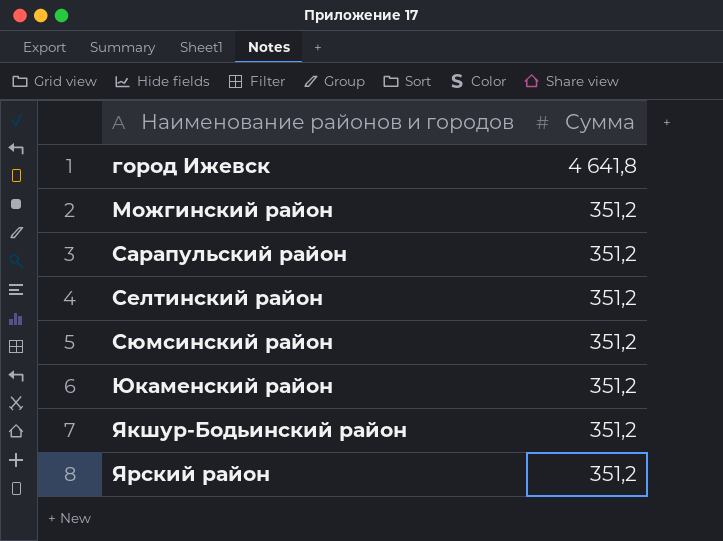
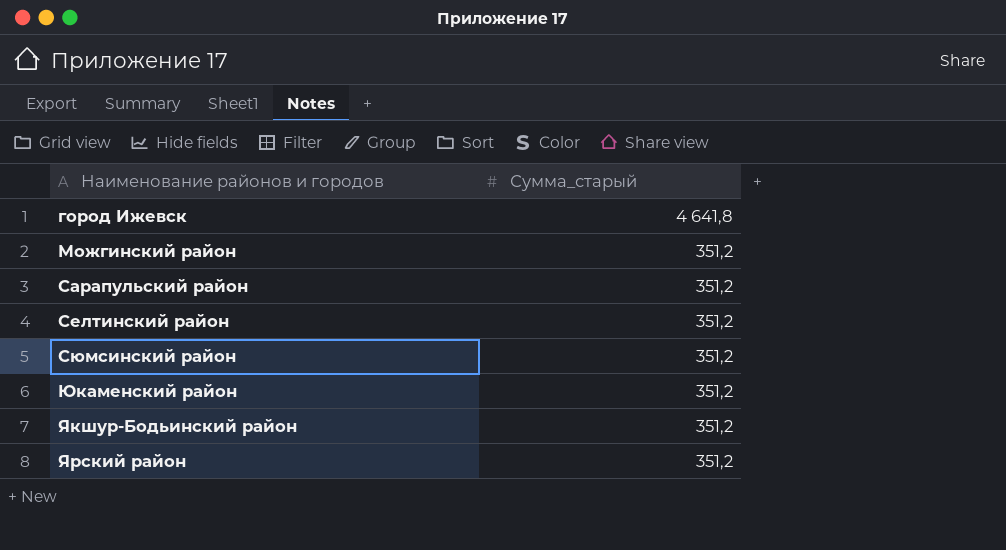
column name: Сумма -> Сумма_старый

